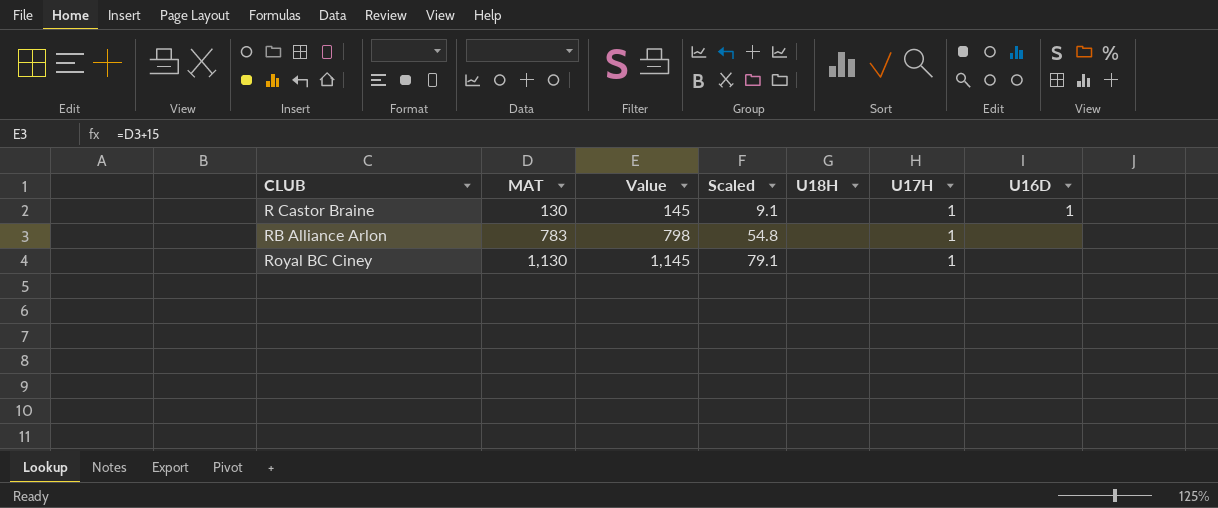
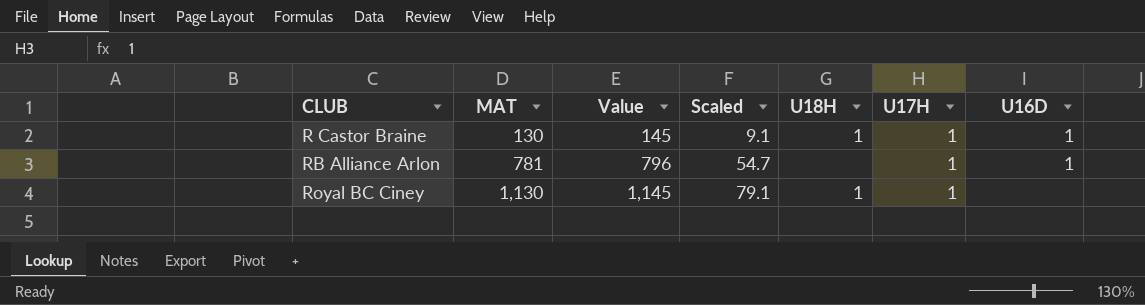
R Castor Braine | U18H: none -> 1
RB Alliance Arlon | MAT: 783 -> 781
RB Alliance Arlon | Value: 798 -> 796
RB Alliance Arlon | Scaled: 54.8 -> 54.7
RB Alliance Arlon | U16D: none -> 1
Royal BC Ciney | U18H: none -> 1

